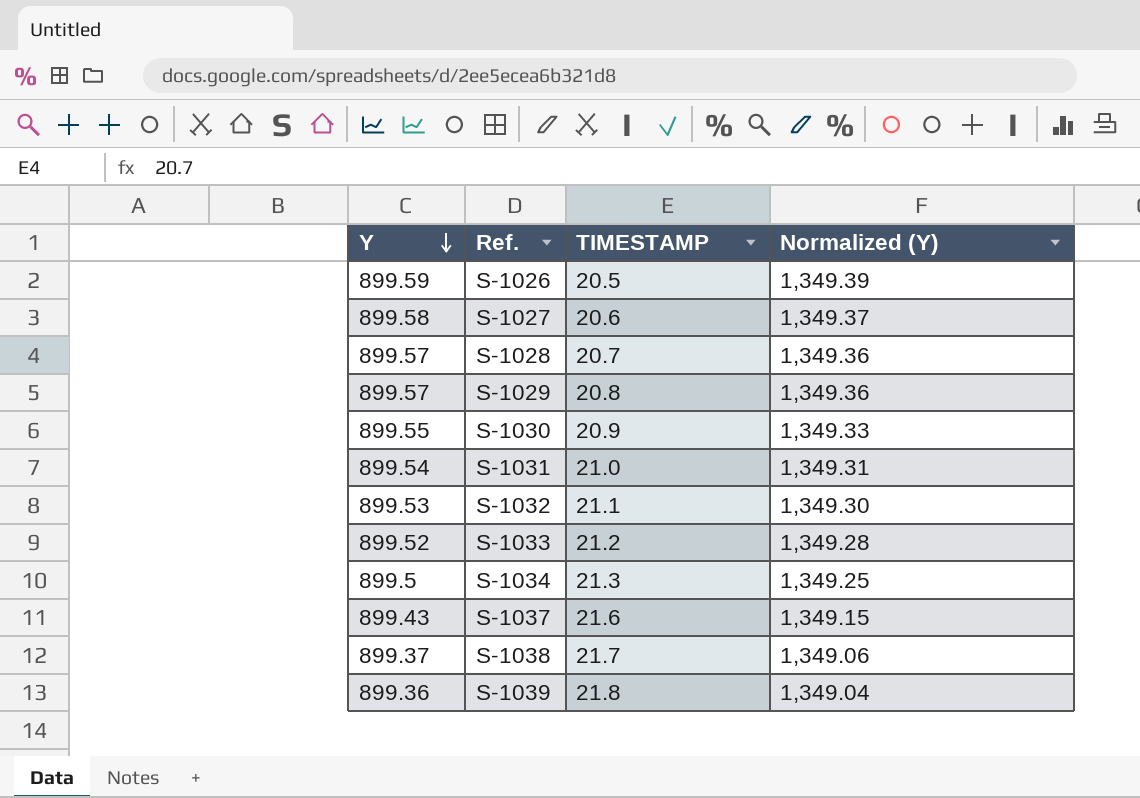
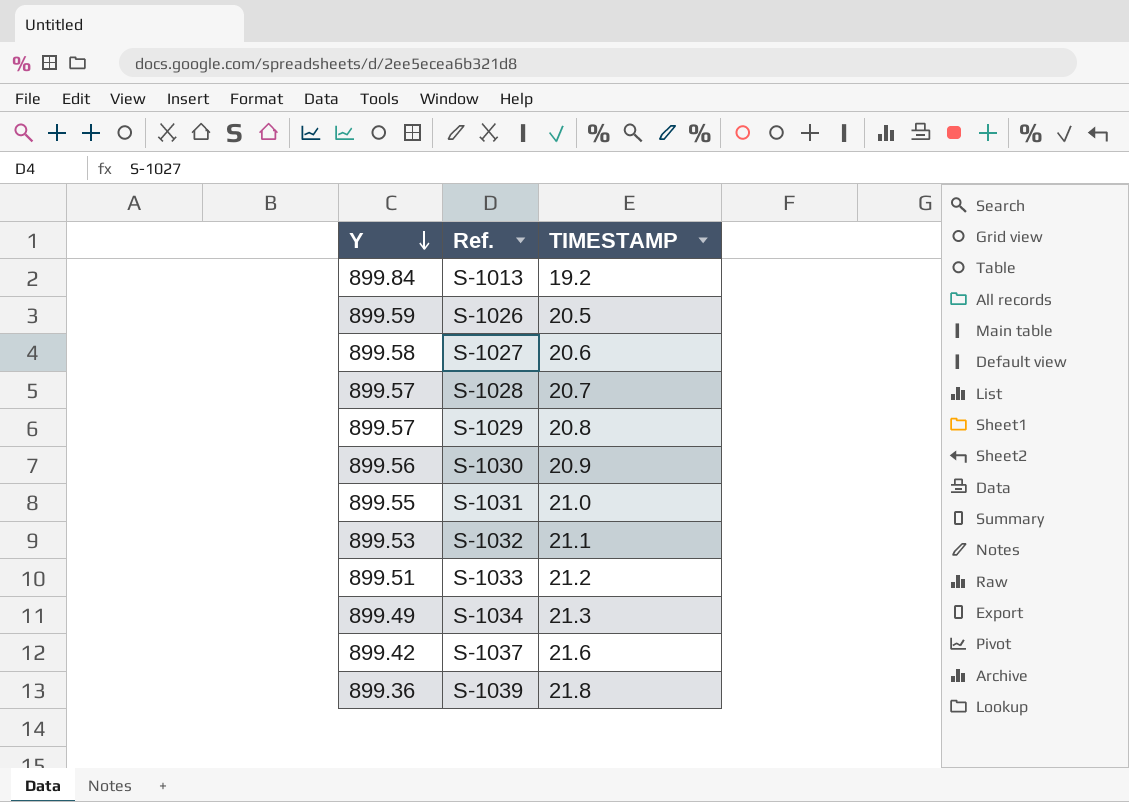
column Normalized (Y) | formula: [Y] * 1.5 -> none
row S-1038: 899.37 | 21.7 | 1,349.06 -> none
row S-1013: none -> 899.84 | 19.2
S-1030 | Y: 899.55 -> 899.56
S-1031 | Y: 899.54 -> 899.55
S-1033 | Y: 899.52 -> 899.51
S-1034 | Y: 899.5 -> 899.49
S-1037 | Y: 899.43 -> 899.42

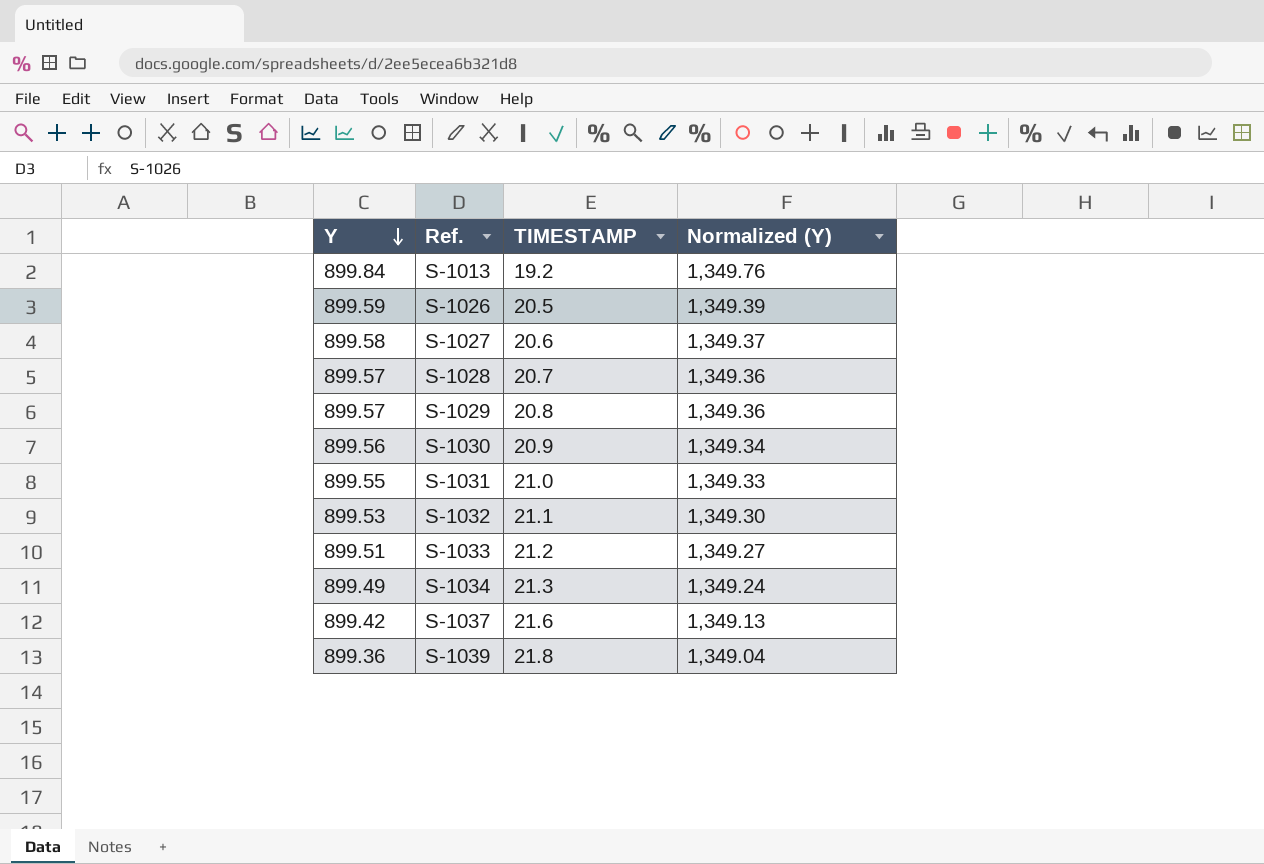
column Normalized (Y) | formula: none -> [Y] * 1.5

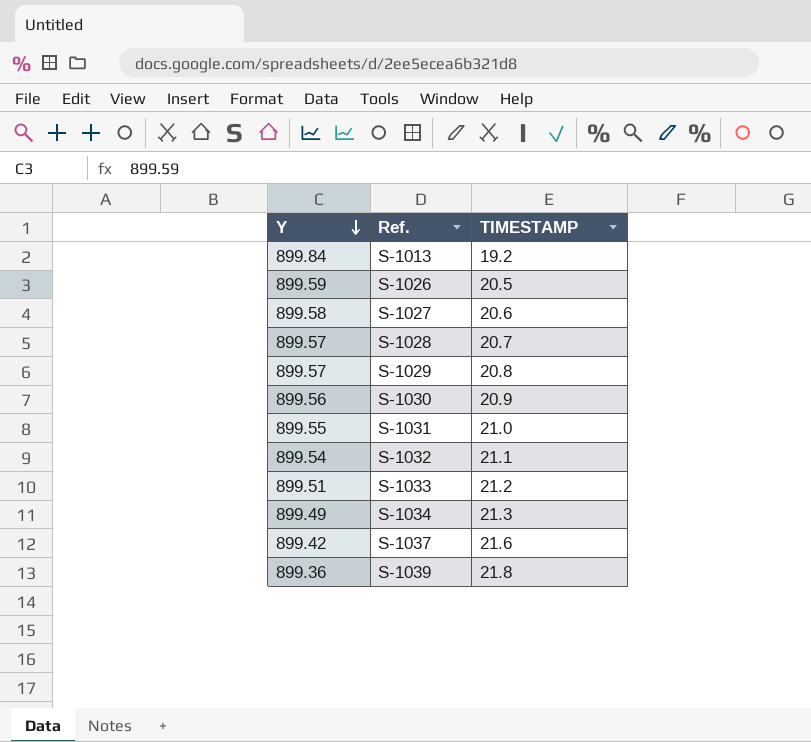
column Normalized (Y) | formula: [Y] * 1.5 -> none
S-1032 | Y: 899.53 -> 899.54

